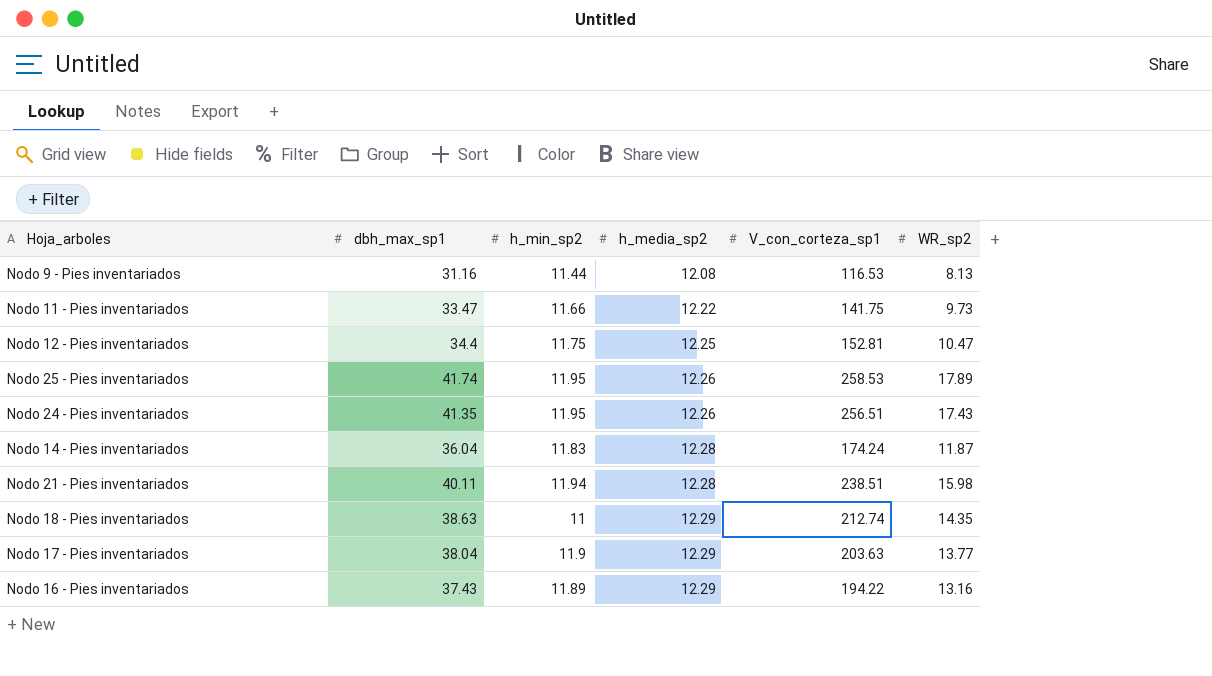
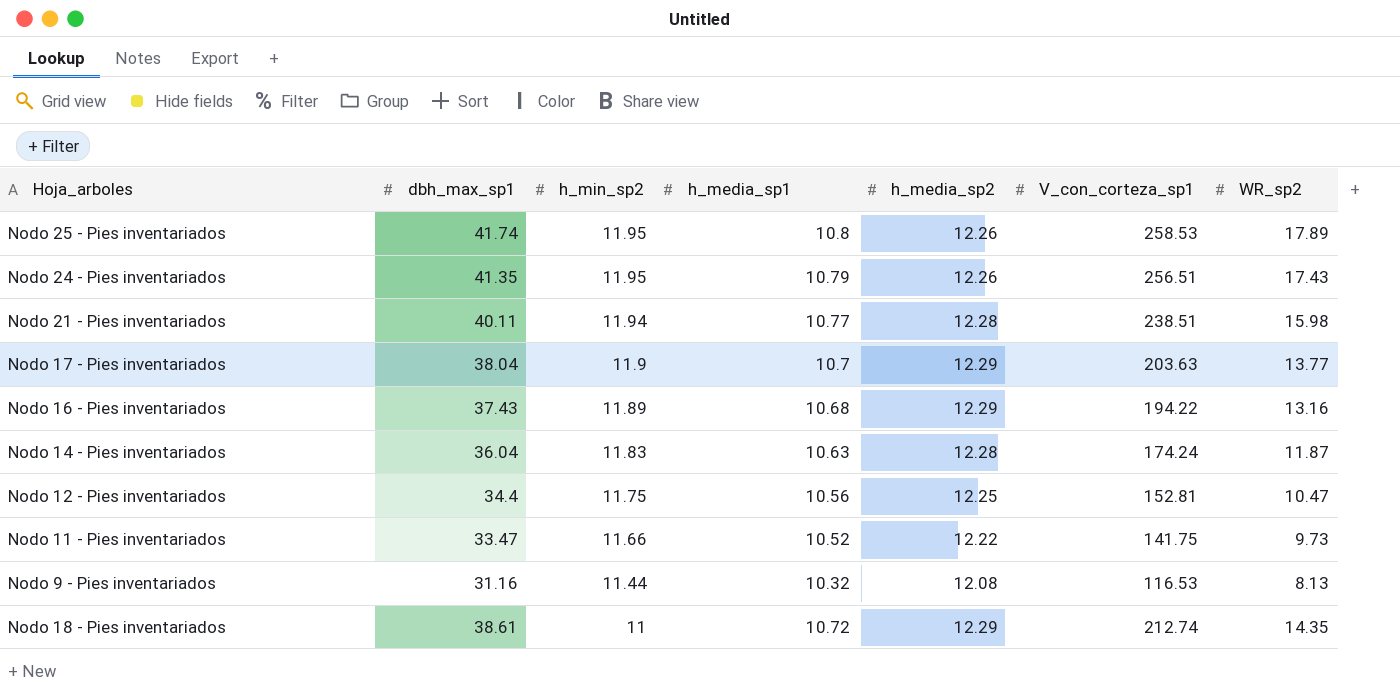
row order: h_media_sp2 ascending -> h_min_sp2 descending
column h_media_sp1 | position: none -> 4
Nodo 18 - Pies inventariados | dbh_max_sp1: 38.63 -> 38.61

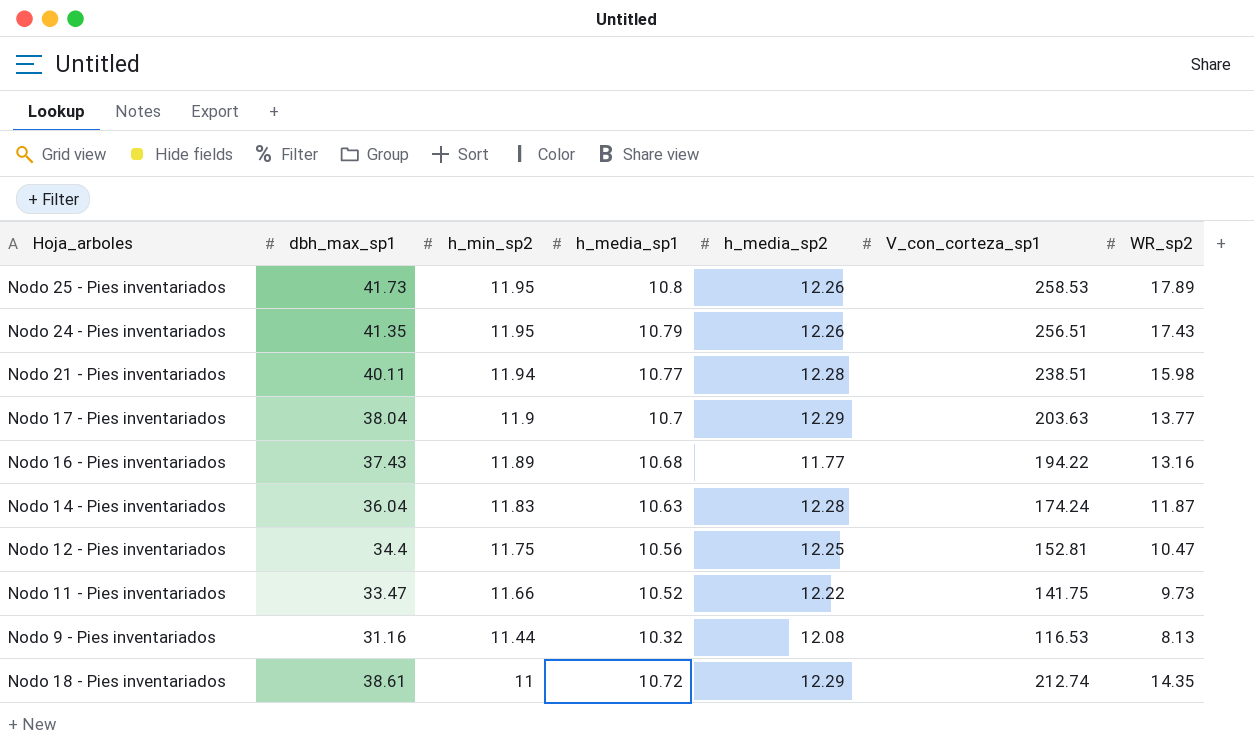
Nodo 25 - Pies inventariados | dbh_max_sp1: 41.74 -> 41.73
Nodo 16 - Pies inventariados | h_media_sp2: 12.29 -> 11.77

